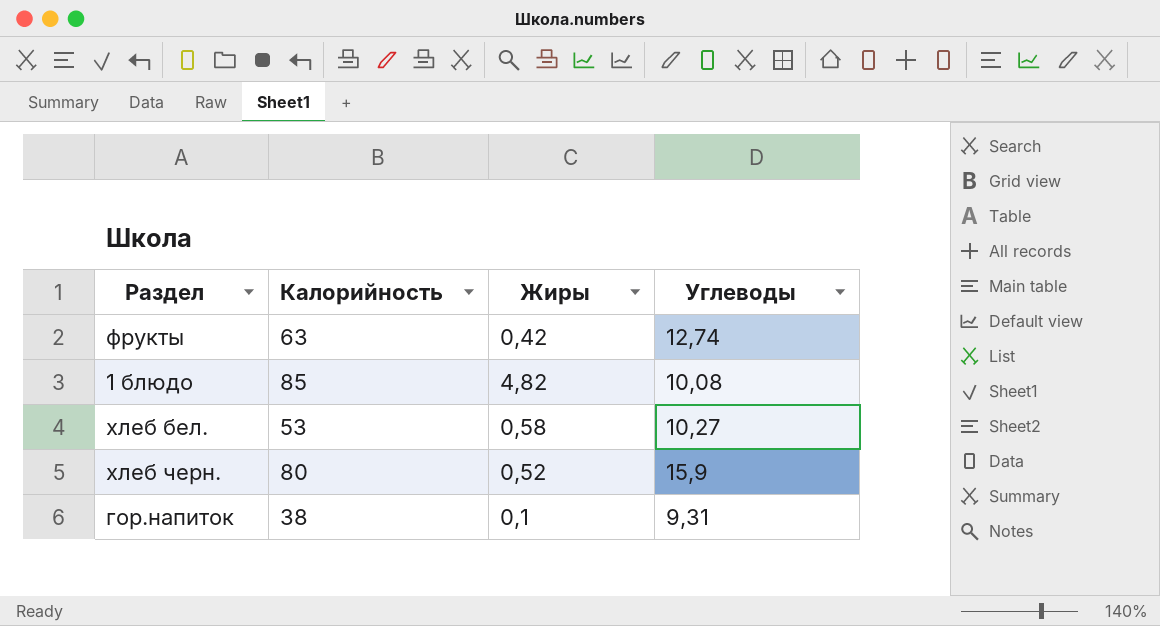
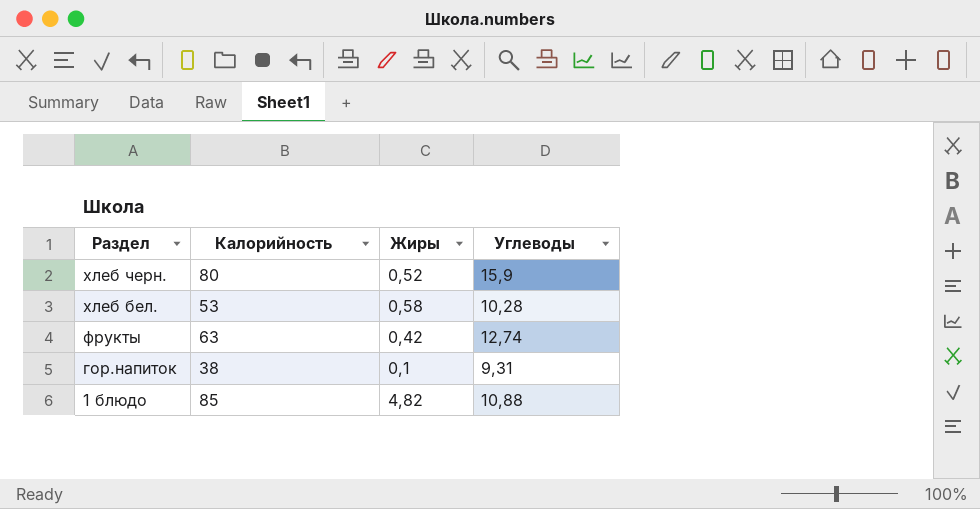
row order: none -> Раздел descending
хлеб бел. | Углеводы: 10,27 -> 10,28
1 блюдо | Углеводы: 10,08 -> 10,88

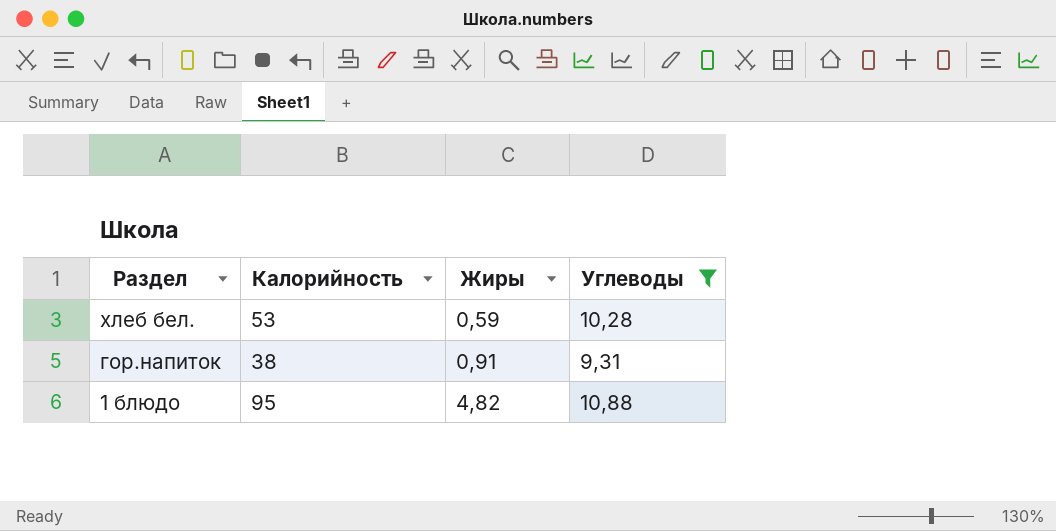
filter: none -> Углеводы <= 10,88
хлеб бел. | Жиры: 0,58 -> 0,59
гор.напиток | Жиры: 0,1 -> 0,91
1 блюдо | Калорийность: 85 -> 95

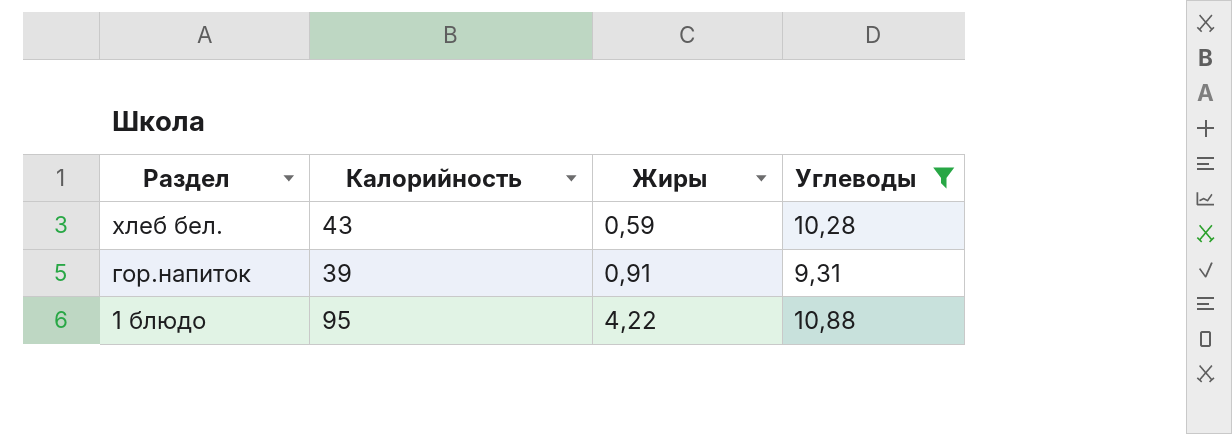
хлеб бел. | Калорийность: 53 -> 43
гор.напиток | Калорийность: 38 -> 39
1 блюдо | Жиры: 4,82 -> 4,22

